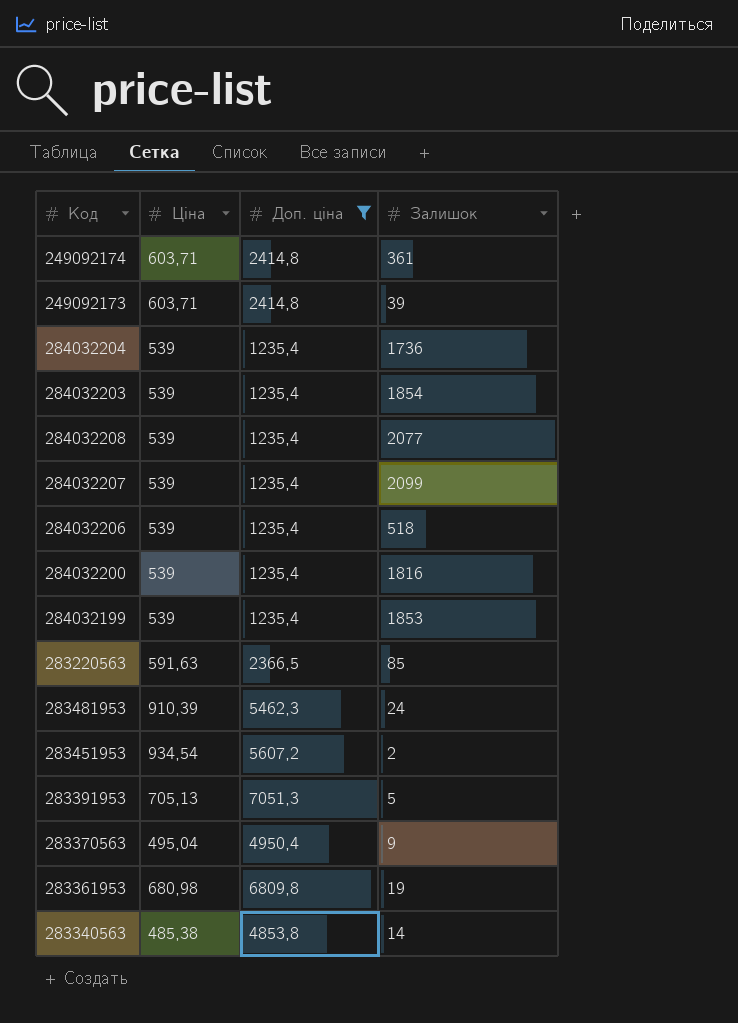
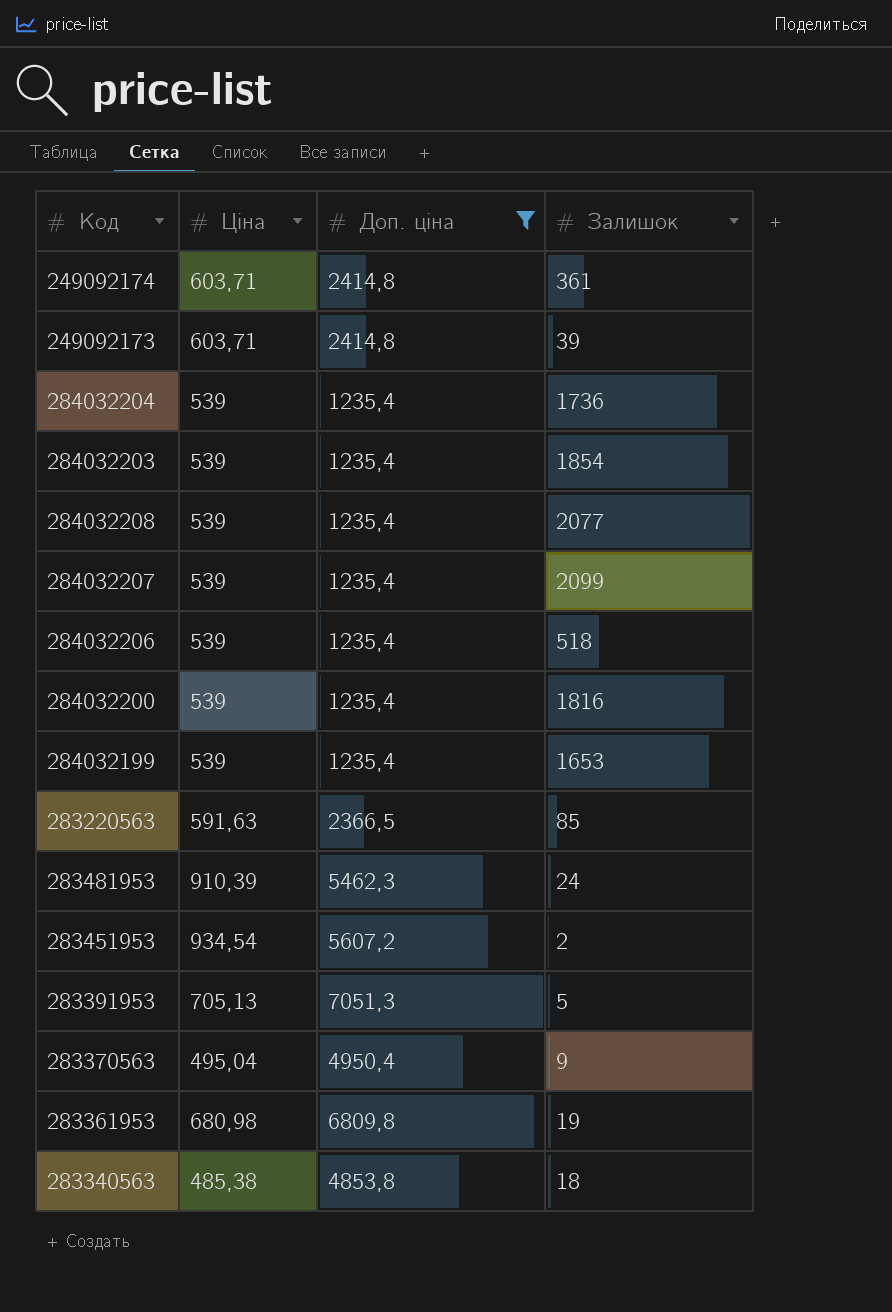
284032199 | Залишок: 1853 -> 1653
283340563 | Залишок: 14 -> 18

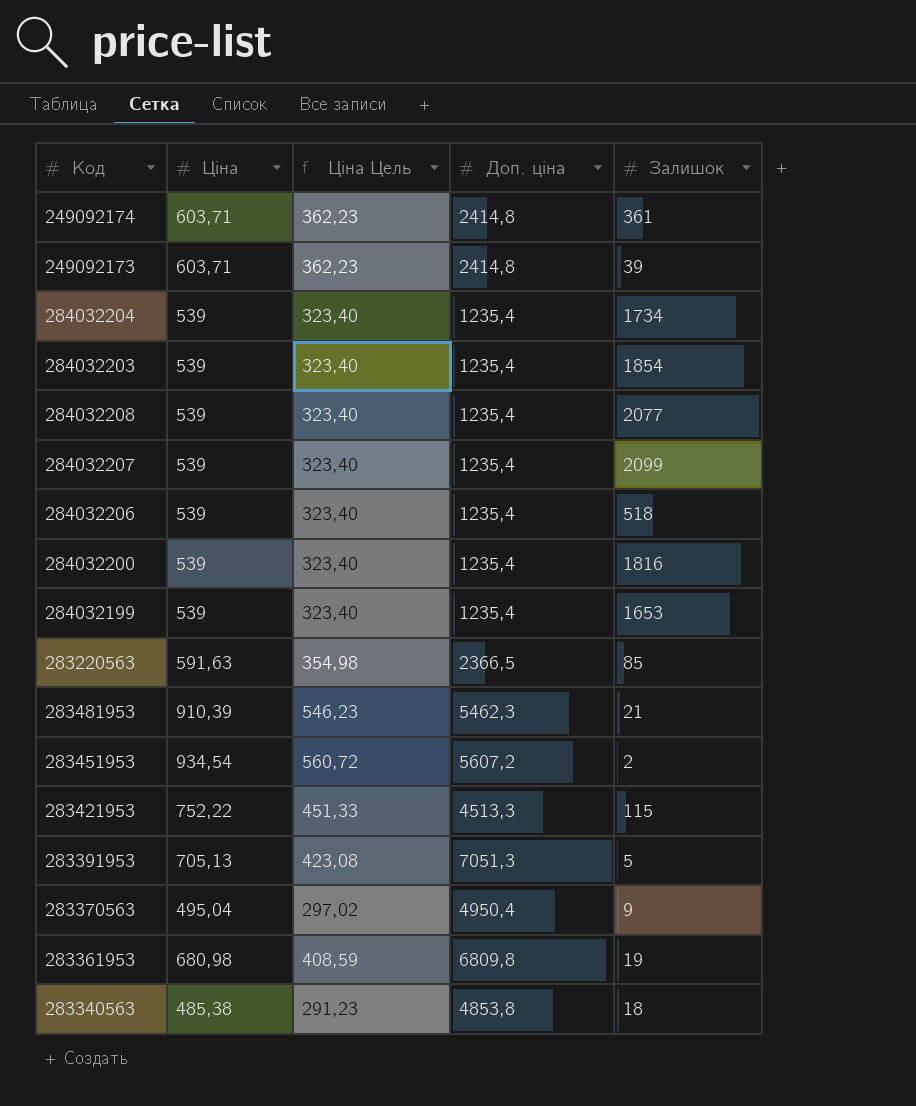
filter: Доп. ціна != 4513,3 -> none
column Ціна Цель | formula: none -> [Ціна] * 0,6
284032204 | Залишок: 1736 -> 1734
283481953 | Залишок: 24 -> 21

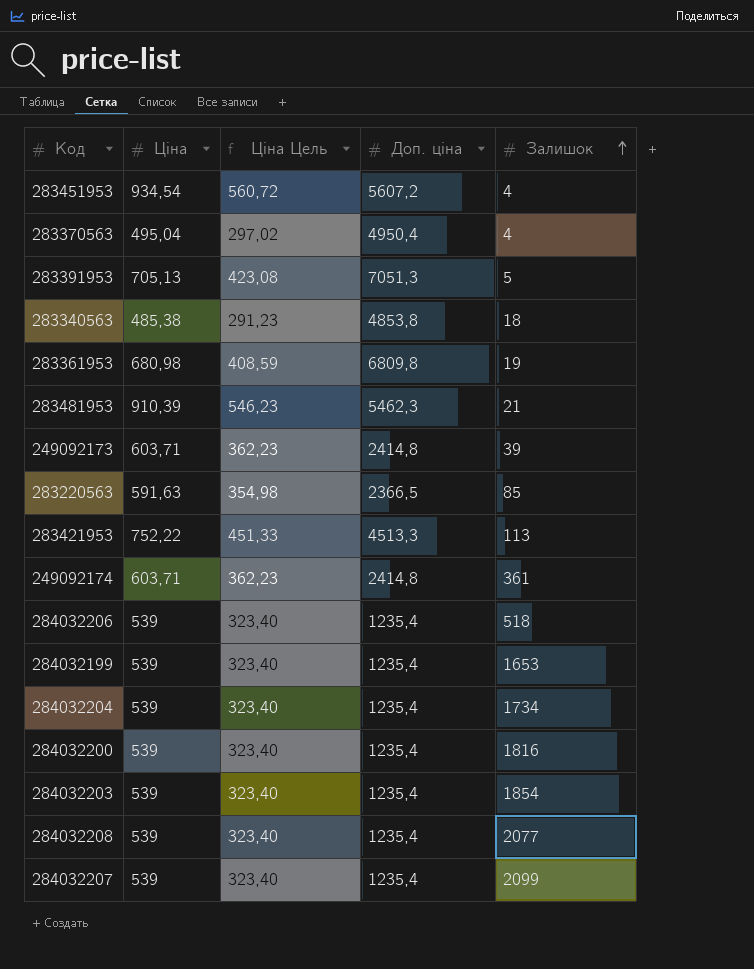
row order: none -> Залишок ascending
283451953 | Залишок: 2 -> 4
283370563 | Залишок: 9 -> 4
283421953 | Залишок: 115 -> 113

